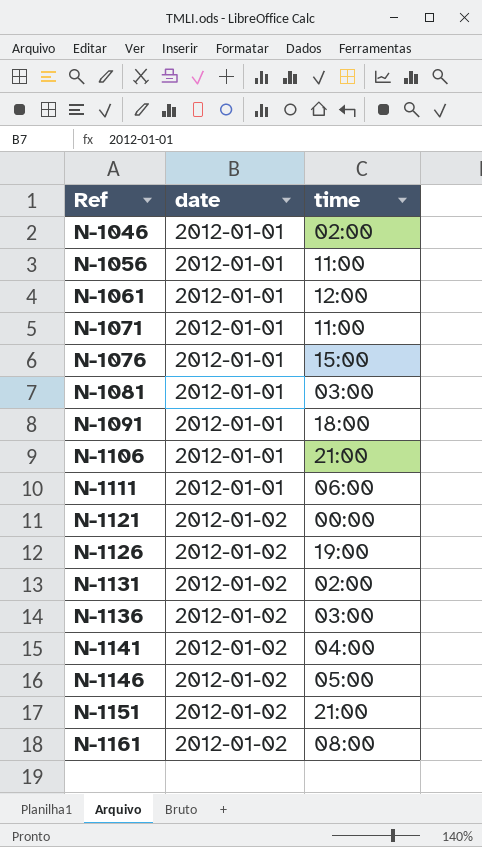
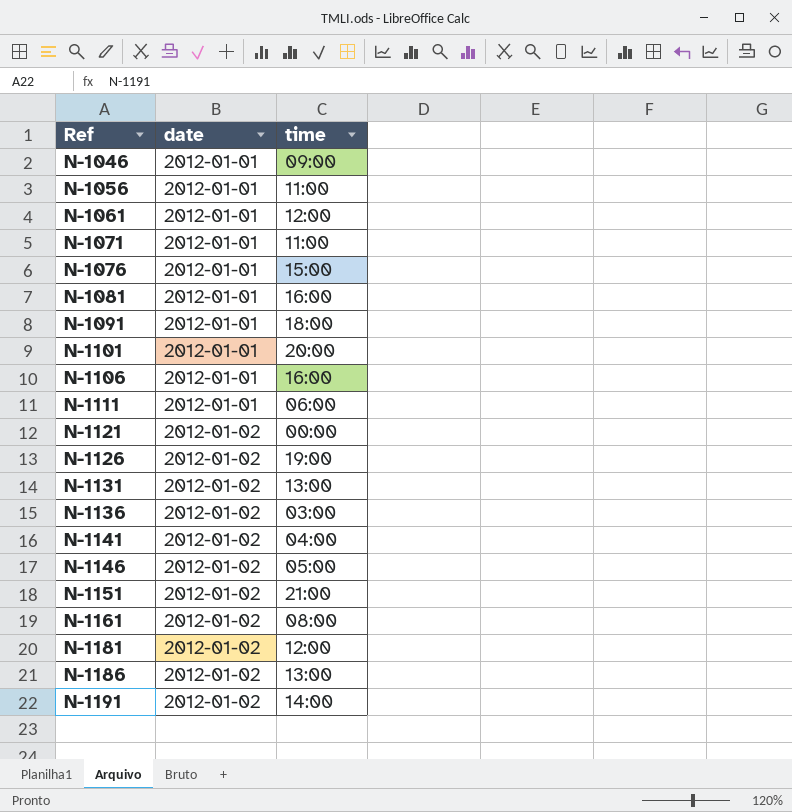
N-1046 | time: 02:00 -> 09:00
N-1081 | time: 03:00 -> 16:00
row N-1101: none -> 2012-01-01 | 20:00
N-1106 | time: 21:00 -> 16:00
N-1131 | time: 02:00 -> 13:00
row N-1181: none -> 2012-01-02 | 12:00
row N-1186: none -> 2012-01-02 | 13:00
row N-1191: none -> 2012-01-02 | 14:00

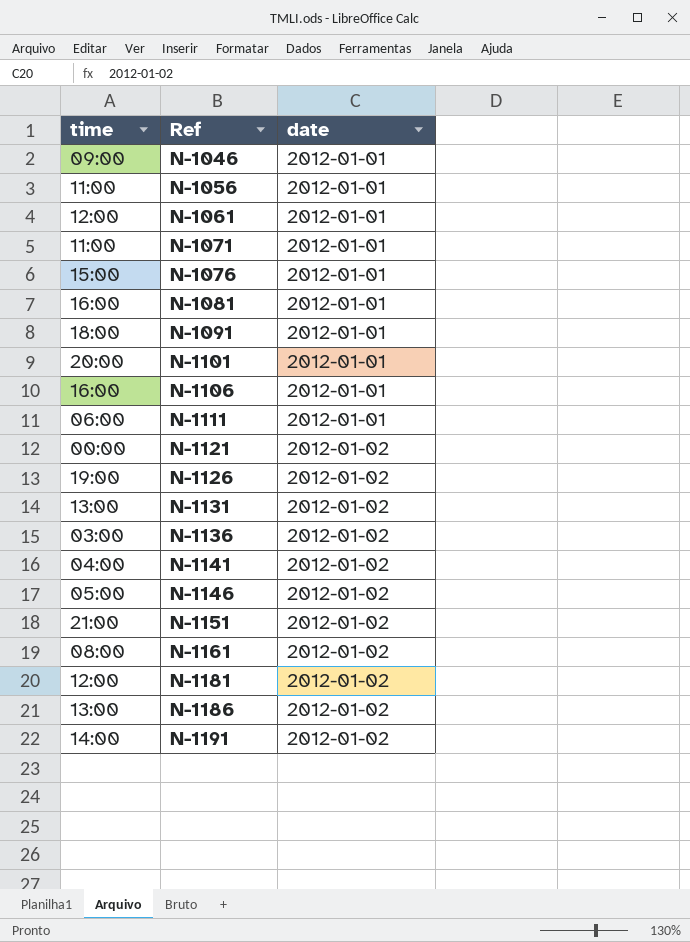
column time | position: 3 -> 1

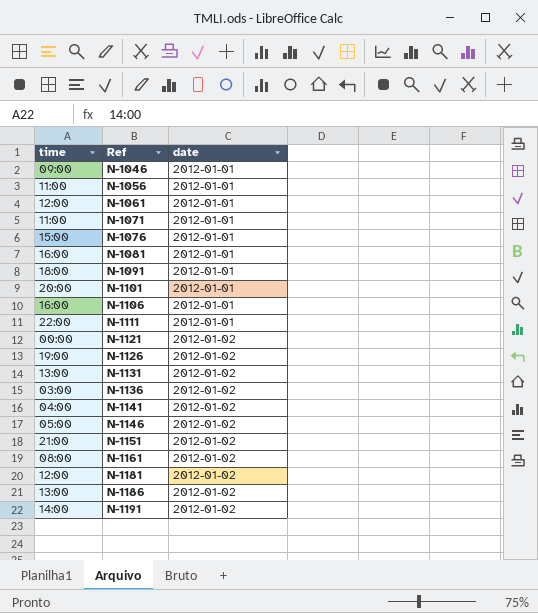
N-1111 | time: 06:00 -> 22:00

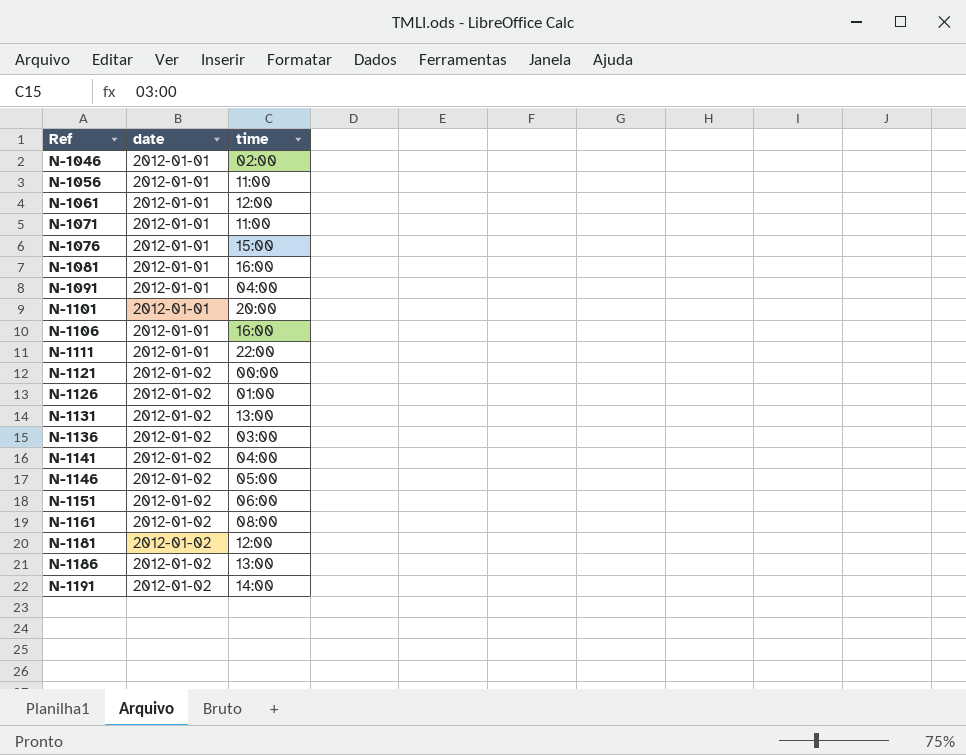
column time | position: 1 -> 3
N-1046 | time: 09:00 -> 02:00
N-1091 | time: 18:00 -> 04:00
N-1126 | time: 19:00 -> 01:00
N-1151 | time: 21:00 -> 06:00

